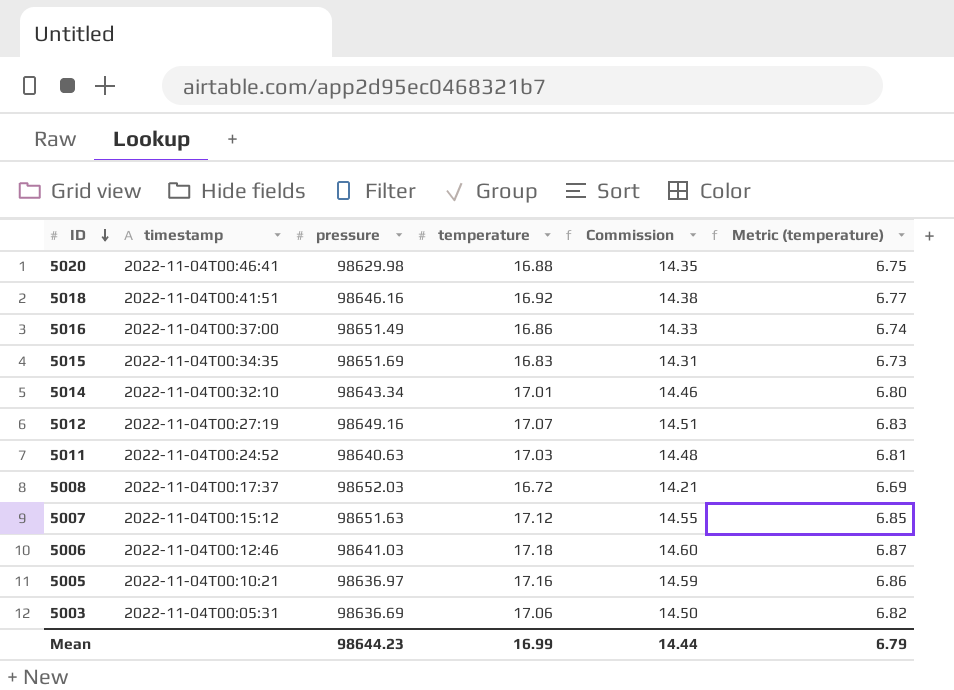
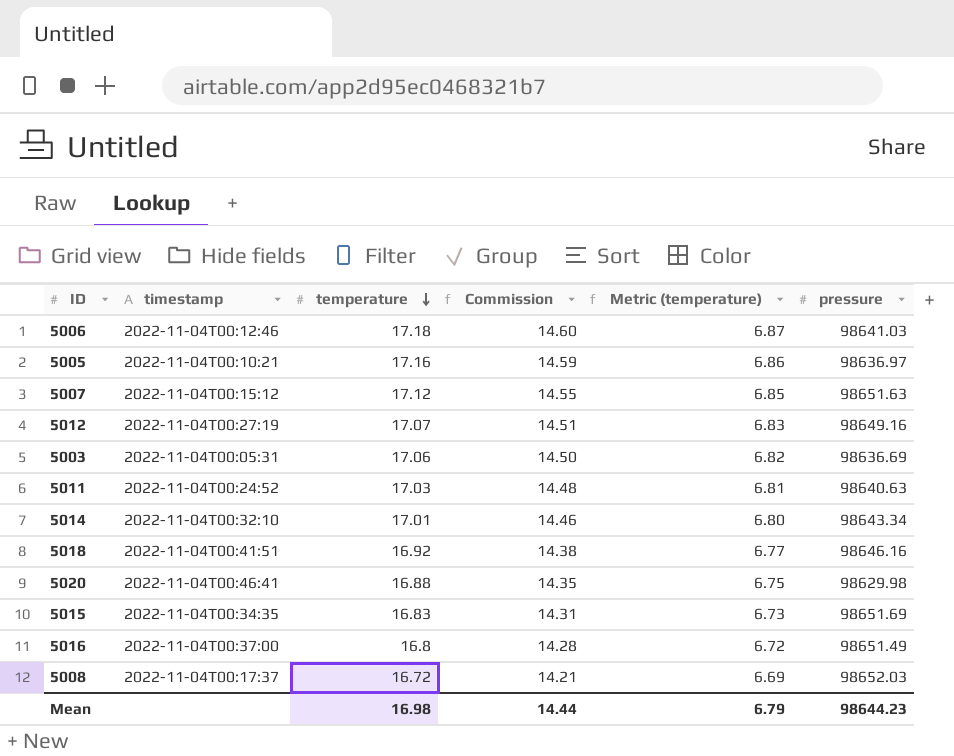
row order: ID descending -> temperature descending
column pressure | position: 3 -> 6
5016 | temperature: 16.86 -> 16.8
5016 | Commission: 14.33 -> 14.28
5016 | Metric (temperature): 6.74 -> 6.72
Mean | temperature: 16.99 -> 16.98

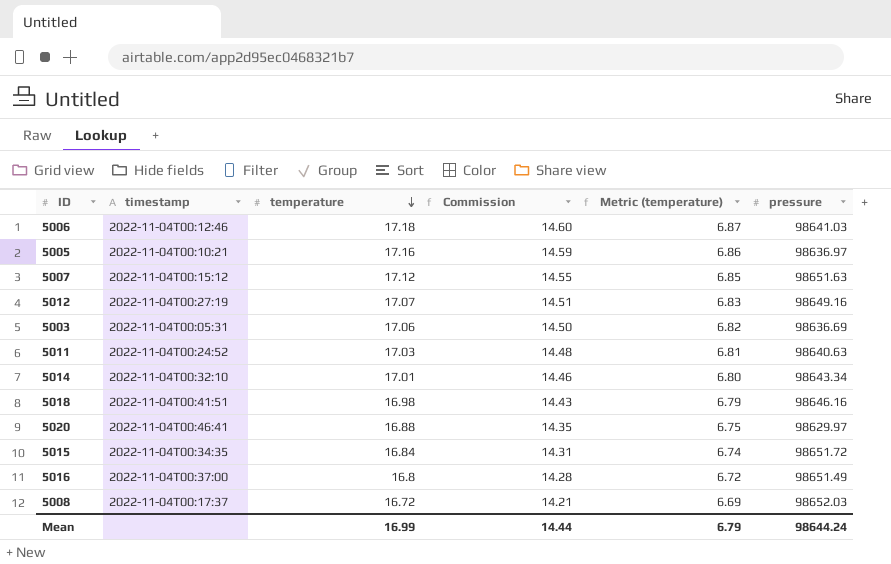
5018 | temperature: 16.92 -> 16.98
5018 | Commission: 14.38 -> 14.43
5018 | Metric (temperature): 6.77 -> 6.79
5020 | pressure: 98629.98 -> 98629.97
5015 | temperature: 16.83 -> 16.84
5015 | Metric (temperature): 6.73 -> 6.74
5015 | pressure: 98651.69 -> 98651.72
Mean | temperature: 16.98 -> 16.99
Mean | pressure: 98644.23 -> 98644.24

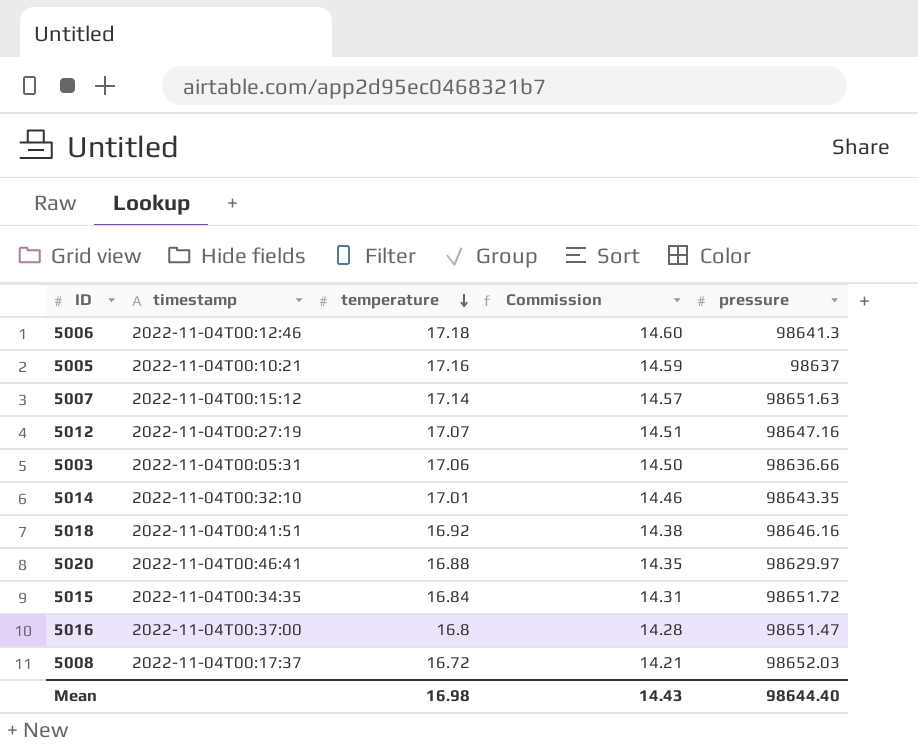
column Metric (temperature) | formula: [temperature] * 0.4 -> none
row 5011: 2022-11-04T00:24:52 | 17.03 | 14.48 | 6.81 | 98640.63 -> none
5006 | pressure: 98641.03 -> 98641.3
5005 | pressure: 98636.97 -> 98637
5007 | temperature: 17.12 -> 17.14
5007 | Commission: 14.55 -> 14.57
5012 | pressure: 98649.16 -> 98647.16
5003 | pressure: 98636.69 -> 98636.66
5014 | pressure: 98643.34 -> 98643.35
5018 | temperature: 16.98 -> 16.92
5018 | Commission: 14.43 -> 14.38
5016 | pressure: 98651.49 -> 98651.47
Mean | temperature: 16.99 -> 16.98
Mean | Commission: 14.44 -> 14.43
Mean | pressure: 98644.24 -> 98644.40

